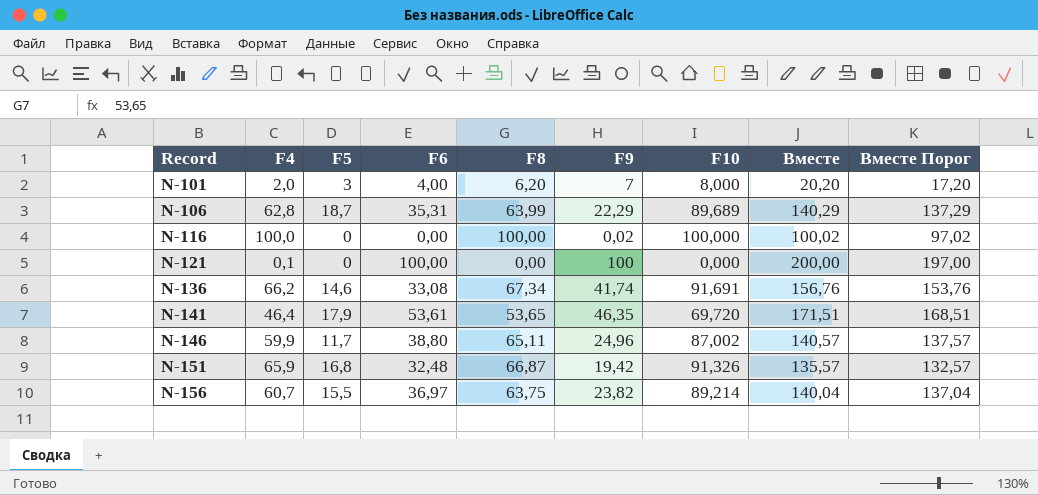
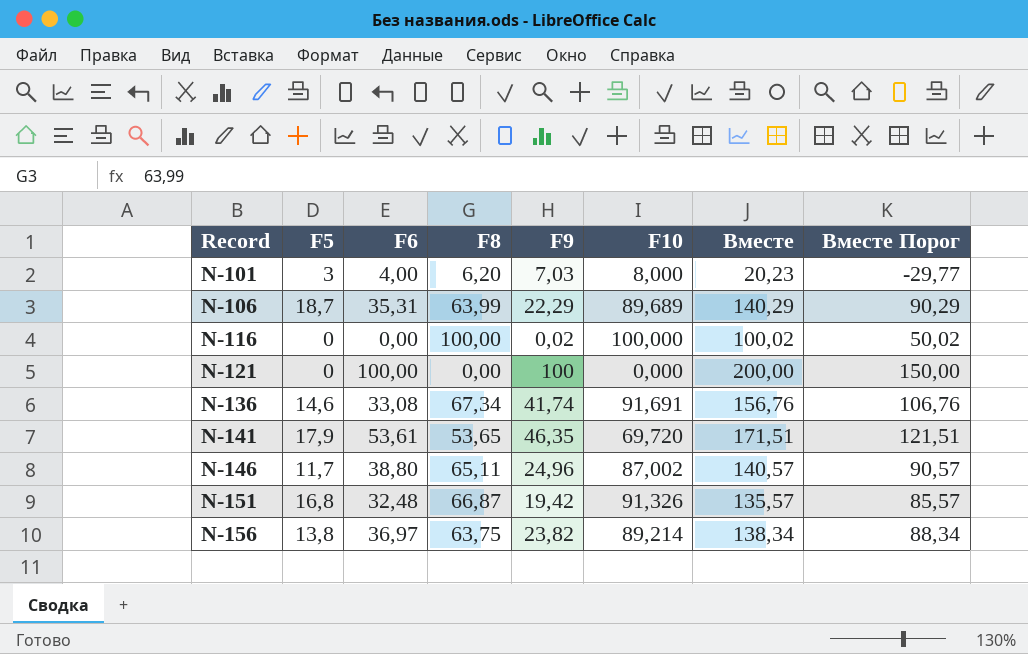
column F4 | position: 2 -> none
column Вместе Порог | formula: [Вместе] - 3 -> [Вместе] - 50
N-101 | F9: 7 -> 7,03
N-101 | Вместе: 20,20 -> 20,23
N-156 | F5: 15,5 -> 13,8
N-156 | Вместе: 140,04 -> 138,34

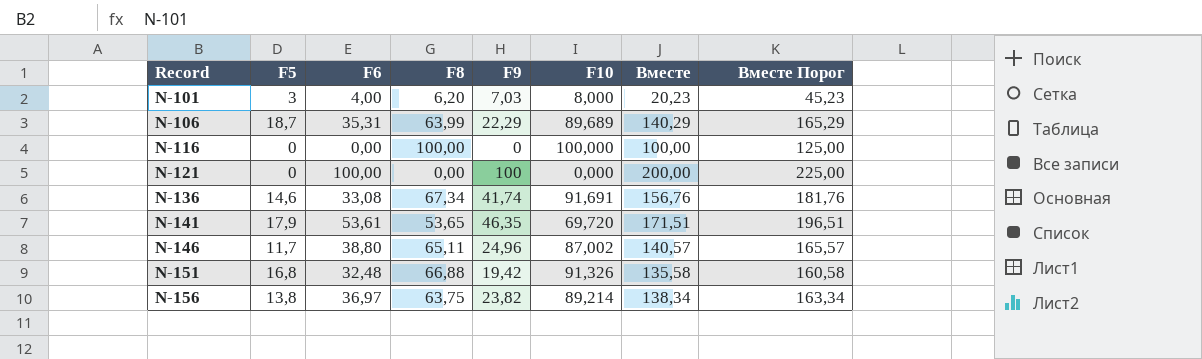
column Вместе Порог | formula: [Вместе] - 50 -> [Вместе] + 25
N-116 | F9: 0,02 -> 0
N-116 | Вместе: 100,02 -> 100,00
N-151 | F8: 66,87 -> 66,88
N-151 | Вместе: 135,57 -> 135,58

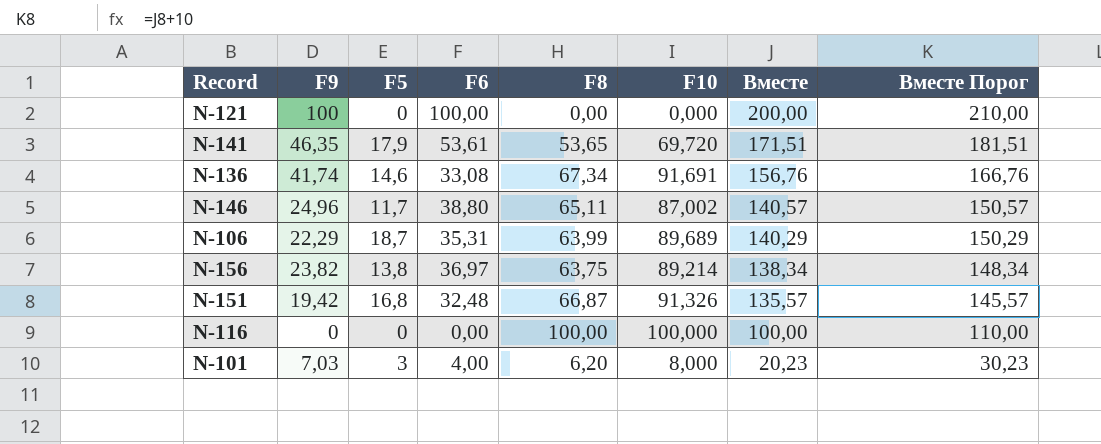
row order: Record ascending -> Вместе descending
column F9 | position: 5 -> 2
column Вместе Порог | formula: [Вместе] + 25 -> [Вместе] + 10
N-151 | F8: 66,88 -> 66,87
N-151 | Вместе: 135,58 -> 135,57

